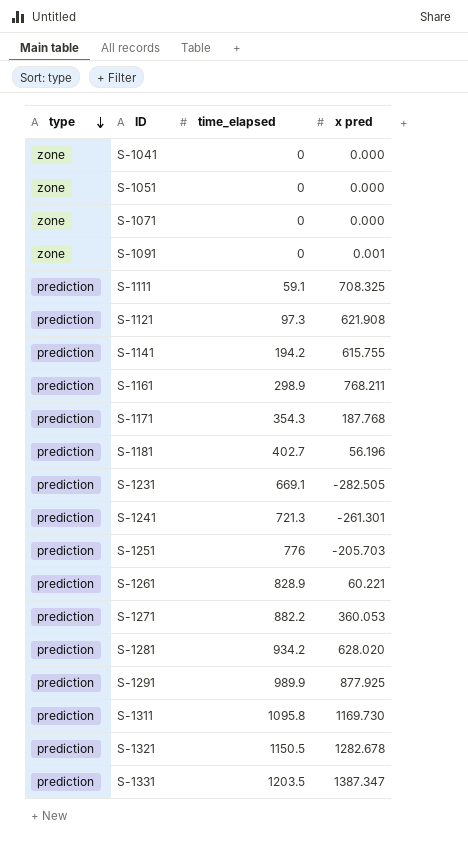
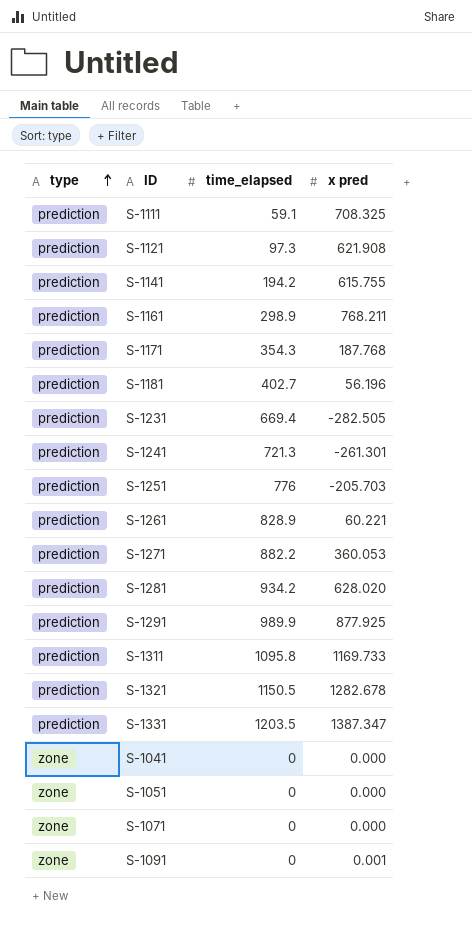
row order: type descending -> type ascending
S-1231 | time_elapsed: 669.1 -> 669.4
S-1311 | x pred: 1169.730 -> 1169.733

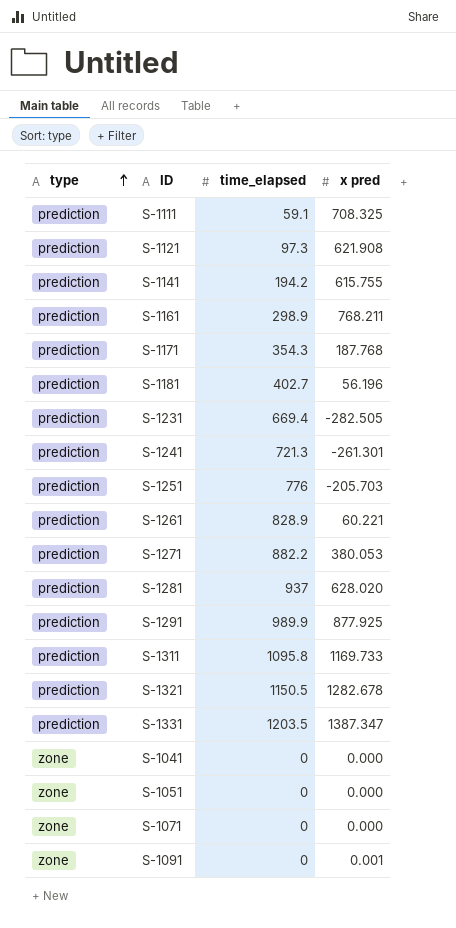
S-1271 | x pred: 360.053 -> 380.053
S-1281 | time_elapsed: 934.2 -> 937

